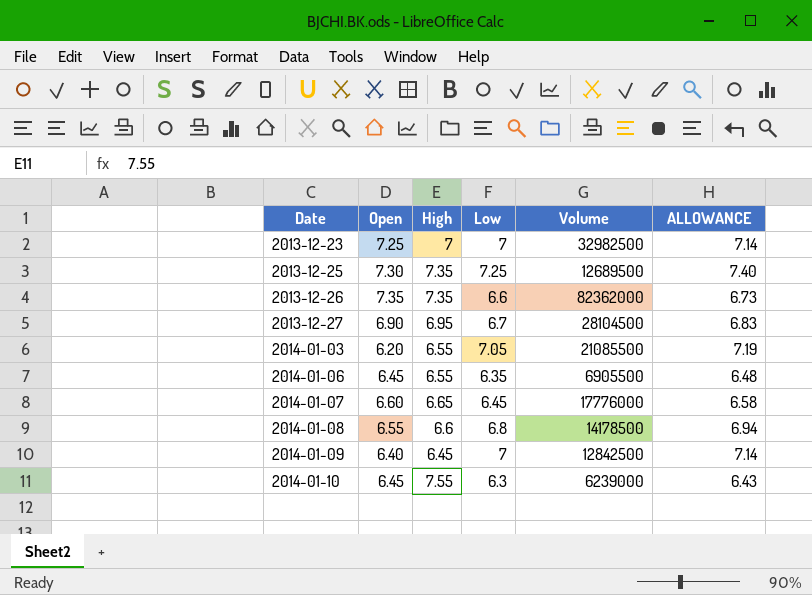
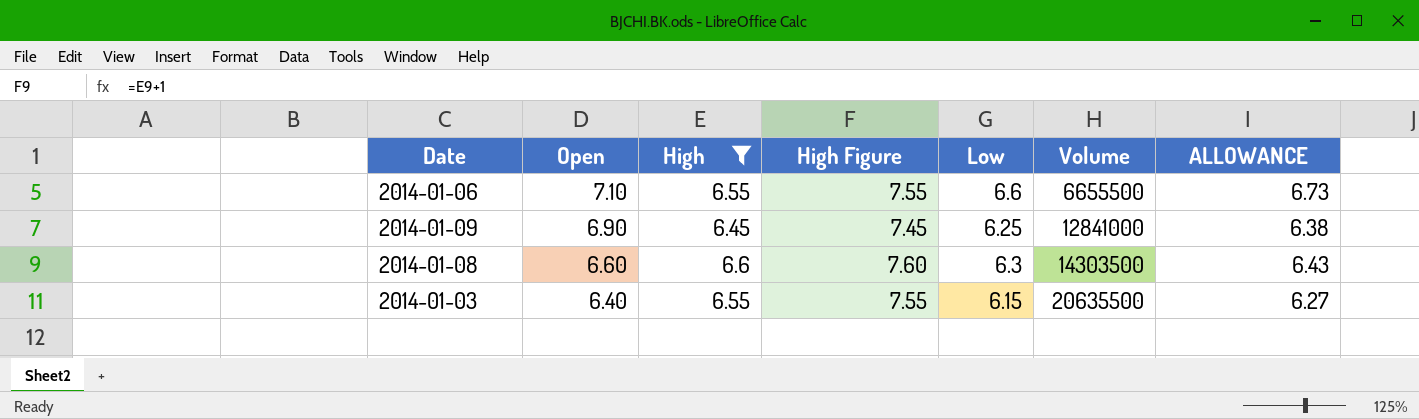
filter: none -> High <= 6.6
row order: Date ascending -> Open descending
column High Figure | formula: none -> [High] + 1
2014-01-06 | Open: 6.45 -> 7.10
2014-01-06 | Low: 6.35 -> 6.6
2014-01-06 | Volume: 6905500 -> 6655500
2014-01-06 | ALLOWANCE: 6.48 -> 6.73
2014-01-09 | Open: 6.40 -> 6.90
2014-01-09 | Low: 7 -> 6.25
2014-01-09 | Volume: 12842500 -> 12841000
2014-01-09 | ALLOWANCE: 7.14 -> 6.38
2014-01-08 | Open: 6.55 -> 6.60
2014-01-08 | Low: 6.8 -> 6.3
2014-01-08 | Volume: 14178500 -> 14303500
2014-01-08 | ALLOWANCE: 6.94 -> 6.43
2014-01-03 | Open: 6.20 -> 6.40
2014-01-03 | Low: 7.05 -> 6.15
2014-01-03 | Volume: 21085500 -> 20635500
2014-01-03 | ALLOWANCE: 7.19 -> 6.27

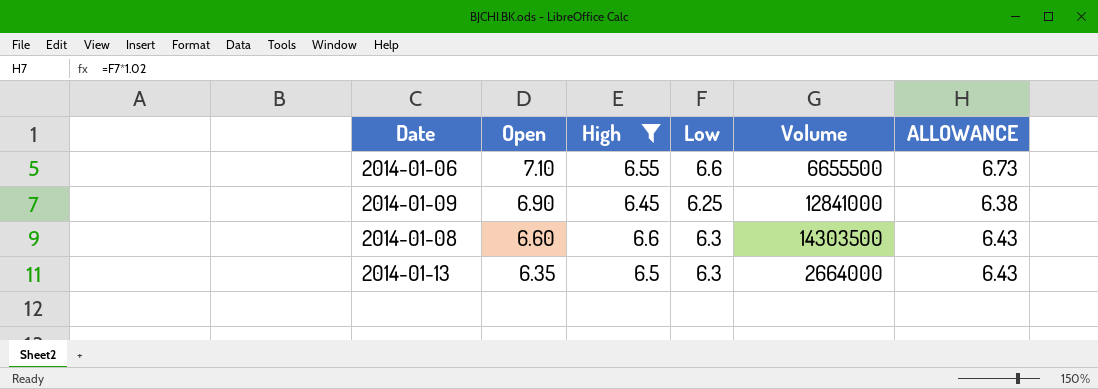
column High Figure | formula: [High] + 1 -> none
row 2014-01-03: 6.40 | 6.55 | 7.55 | 6.15 | 20635500 | 6.27 -> none
row 2014-01-13: none -> 6.35 | 6.5 | 6.3 | 2664000 | 6.43

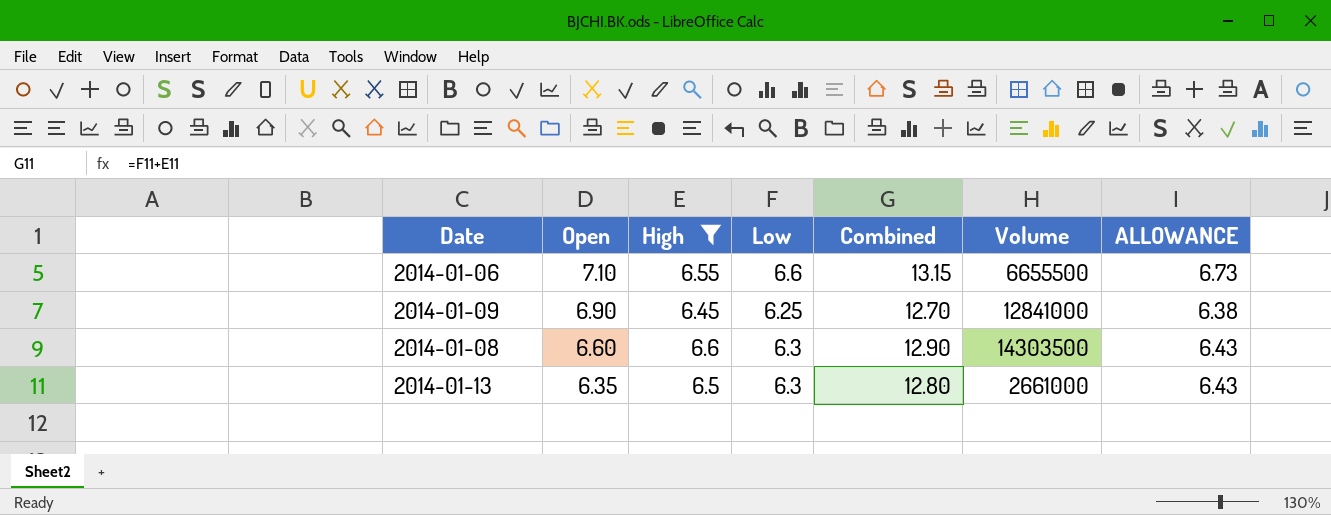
column Combined | formula: none -> [High] + [Low]
2014-01-13 | Volume: 2664000 -> 2661000

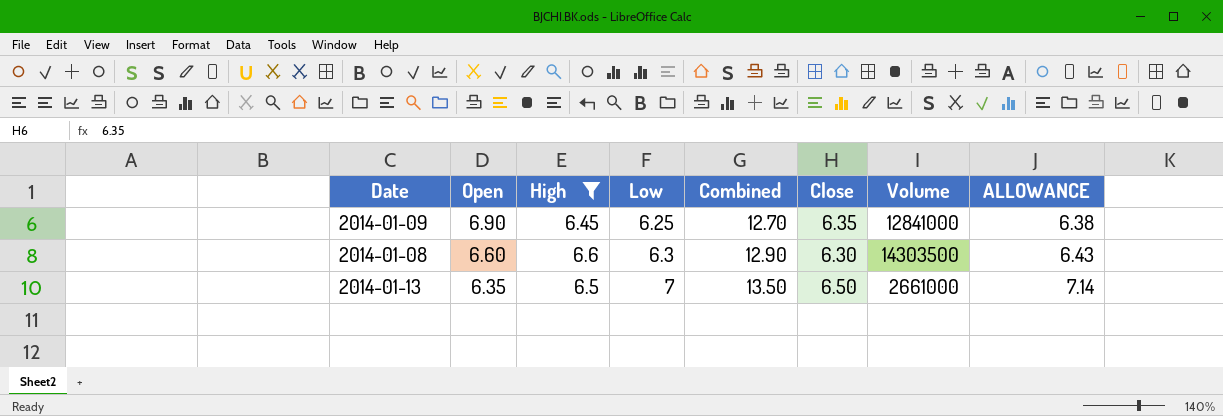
column Close | position: none -> 6
row 2014-01-06: 7.10 | 6.55 | 6.6 | 13.15 | 6655500 | 6.73 -> none
2014-01-13 | Low: 6.3 -> 7
2014-01-13 | Combined: 12.80 -> 13.50
2014-01-13 | ALLOWANCE: 6.43 -> 7.14

